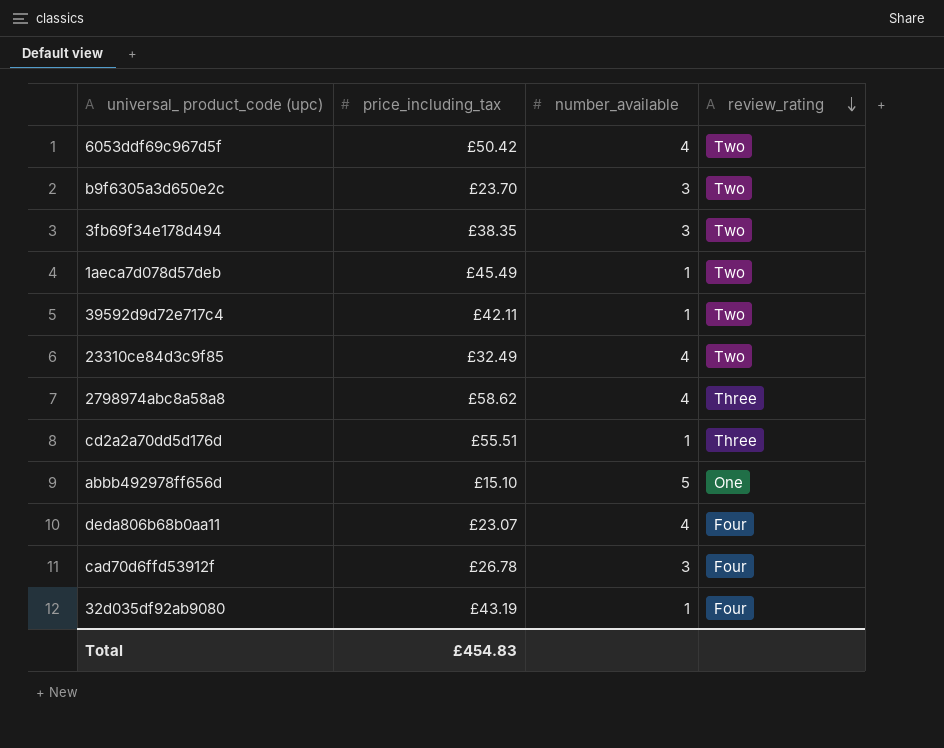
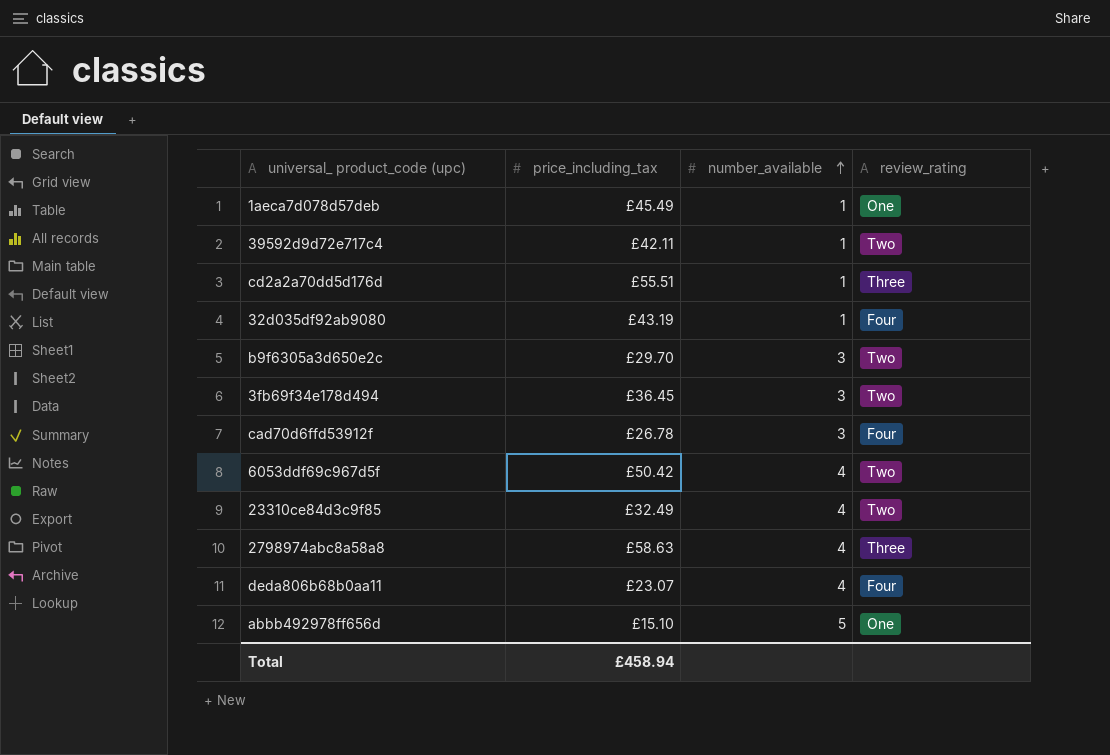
row order: review_rating descending -> number_available ascending
1aeca7d078d57deb | review_rating: Two -> One
b9f6305a3d650e2c | price_including_tax: £23.70 -> £29.70
3fb69f34e178d494 | price_including_tax: £38.35 -> £36.45
2798974abc8a58a8 | price_including_tax: £58.62 -> £58.63
Total | price_including_tax: £454.83 -> £458.94

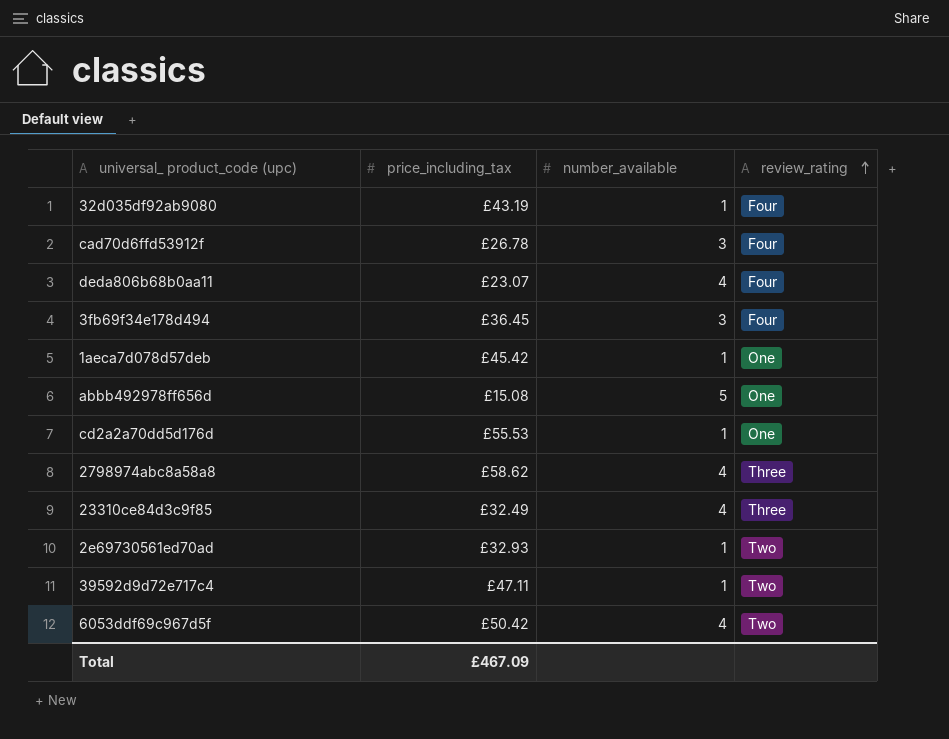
row order: number_available ascending -> review_rating ascending
row b9f6305a3d650e2c: £29.70 | 3 | Two -> none
3fb69f34e178d494 | review_rating: Two -> Four
1aeca7d078d57deb | price_including_tax: £45.49 -> £45.42
abbb492978ff656d | price_including_tax: £15.10 -> £15.08
cd2a2a70dd5d176d | price_including_tax: £55.51 -> £55.53
cd2a2a70dd5d176d | review_rating: Three -> One
2798974abc8a58a8 | price_including_tax: £58.63 -> £58.62
23310ce84d3c9f85 | review_rating: Two -> Three
row 2e69730561ed70ad: none -> £32.93 | 1 | Two
39592d9d72e717c4 | price_including_tax: £42.11 -> £47.11
Total | price_including_tax: £458.94 -> £467.09

